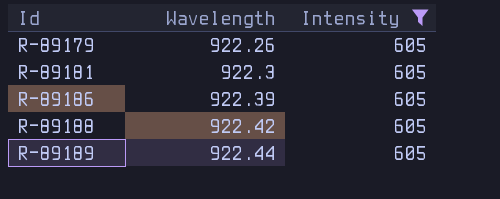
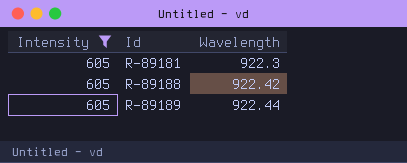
column Intensity | position: 3 -> 1
row R-89179: 922.26 | 605 -> none
row R-89186: 922.39 | 605 -> none

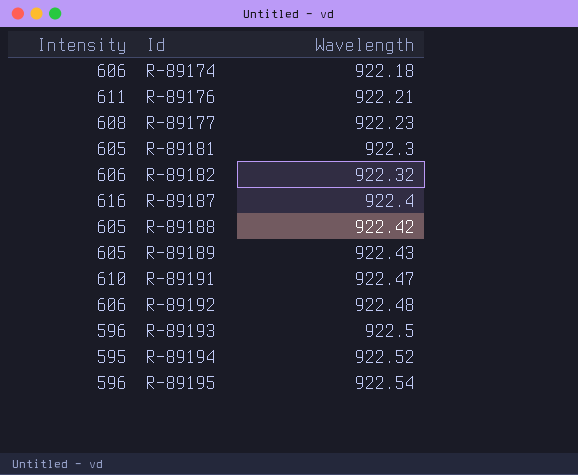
filter: Intensity = 605 -> none
R-89189 | Wavelength: 922.44 -> 922.43

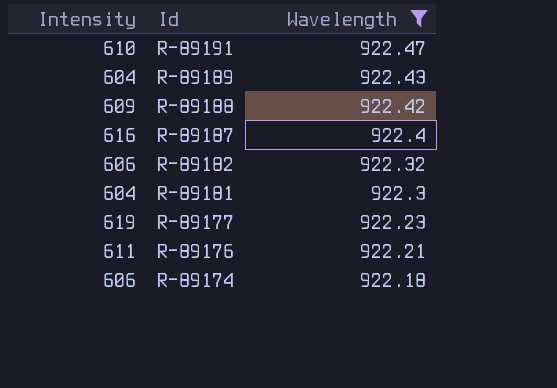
filter: none -> Wavelength <= 922.47
row order: Id ascending -> Id descending
R-89189 | Intensity: 605 -> 604
R-89188 | Intensity: 605 -> 609
R-89181 | Intensity: 605 -> 604
R-89177 | Intensity: 608 -> 619

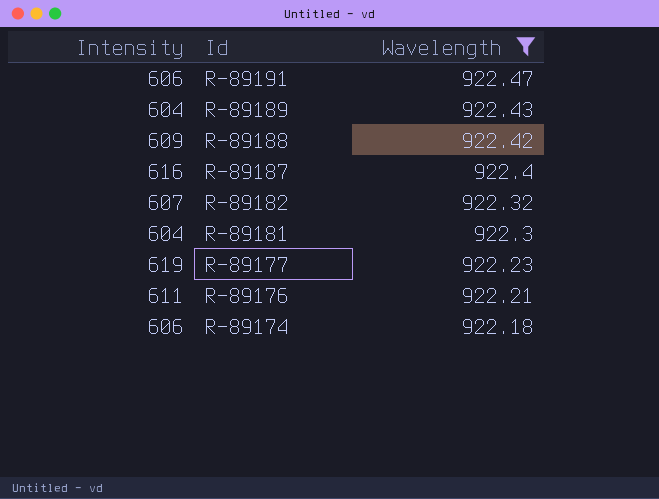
R-89191 | Intensity: 610 -> 606
R-89182 | Intensity: 606 -> 607

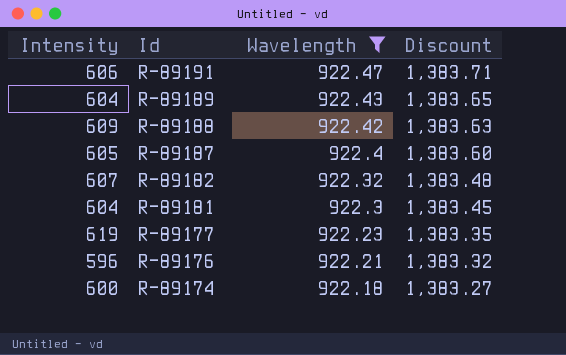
column Discount | formula: none -> [Wavelength] * 1.5
R-89187 | Intensity: 616 -> 605
R-89176 | Intensity: 611 -> 596
R-89174 | Intensity: 606 -> 600

